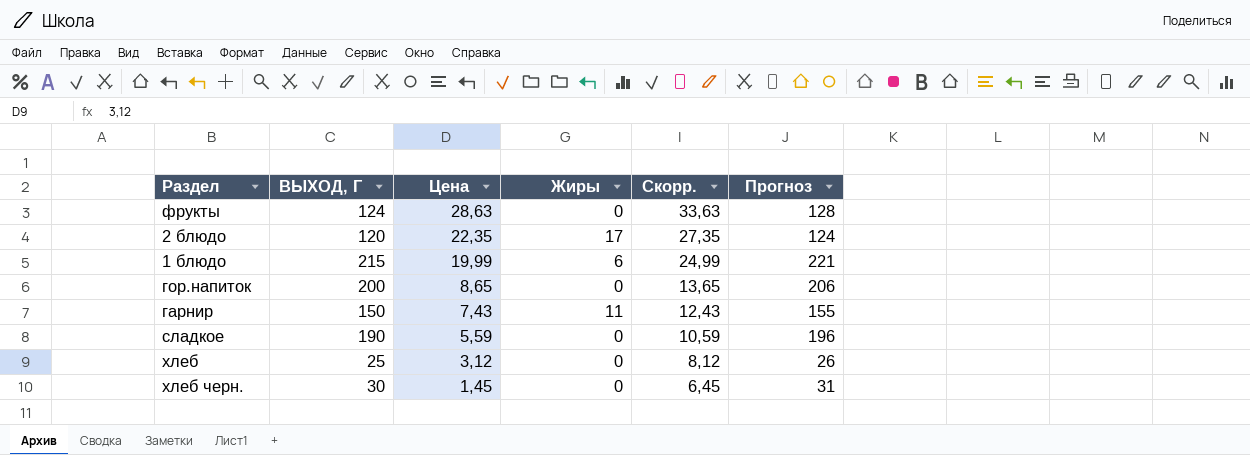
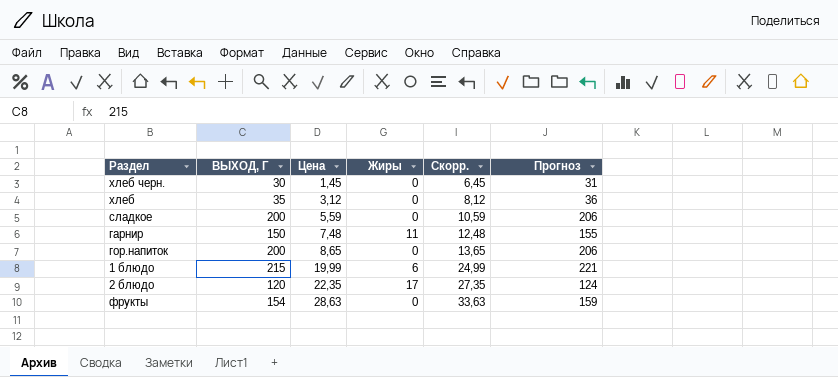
row order: Цена descending -> Цена ascending
хлеб | ВЫХОД, Г: 25 -> 35
хлеб | Прогноз: 26 -> 36
сладкое | ВЫХОД, Г: 190 -> 200
сладкое | Прогноз: 196 -> 206
гарнир | Цена: 7,43 -> 7,48
гарнир | Скорр.: 12,43 -> 12,48
фрукты | ВЫХОД, Г: 124 -> 154
фрукты | Прогноз: 128 -> 159

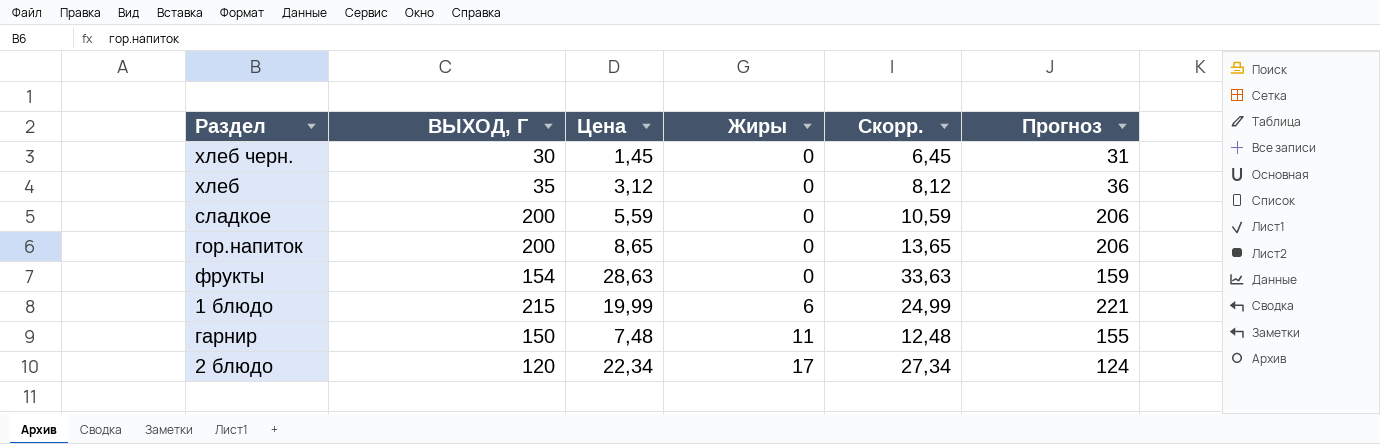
row order: Цена ascending -> Жиры ascending
2 блюдо | Цена: 22,35 -> 22,34
2 блюдо | Скорр.: 27,35 -> 27,34

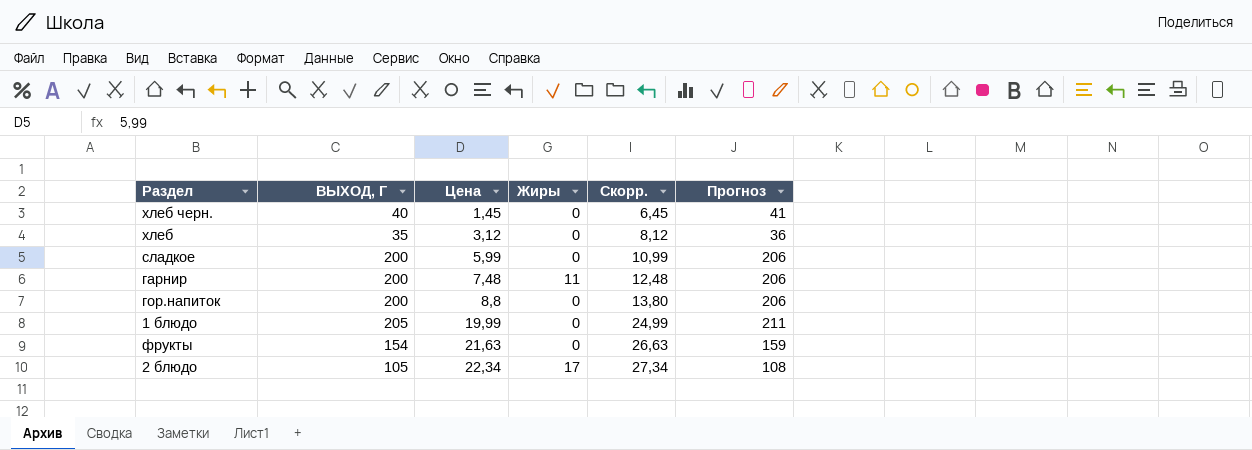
row order: Жиры ascending -> Цена ascending
хлеб черн. | ВЫХОД, Г: 30 -> 40
хлеб черн. | Прогноз: 31 -> 41
сладкое | Цена: 5,59 -> 5,99
сладкое | Скорр.: 10,59 -> 10,99
гарнир | ВЫХОД, Г: 150 -> 200
гарнир | Прогноз: 155 -> 206
гор.напиток | Цена: 8,65 -> 8,8
гор.напиток | Скорр.: 13,65 -> 13,80
1 блюдо | ВЫХОД, Г: 215 -> 205
1 блюдо | Жиры: 6 -> 0
1 блюдо | Прогноз: 221 -> 211
фрукты | Цена: 28,63 -> 21,63
фрукты | Скорр.: 33,63 -> 26,63
2 блюдо | ВЫХОД, Г: 120 -> 105
2 блюдо | Прогноз: 124 -> 108

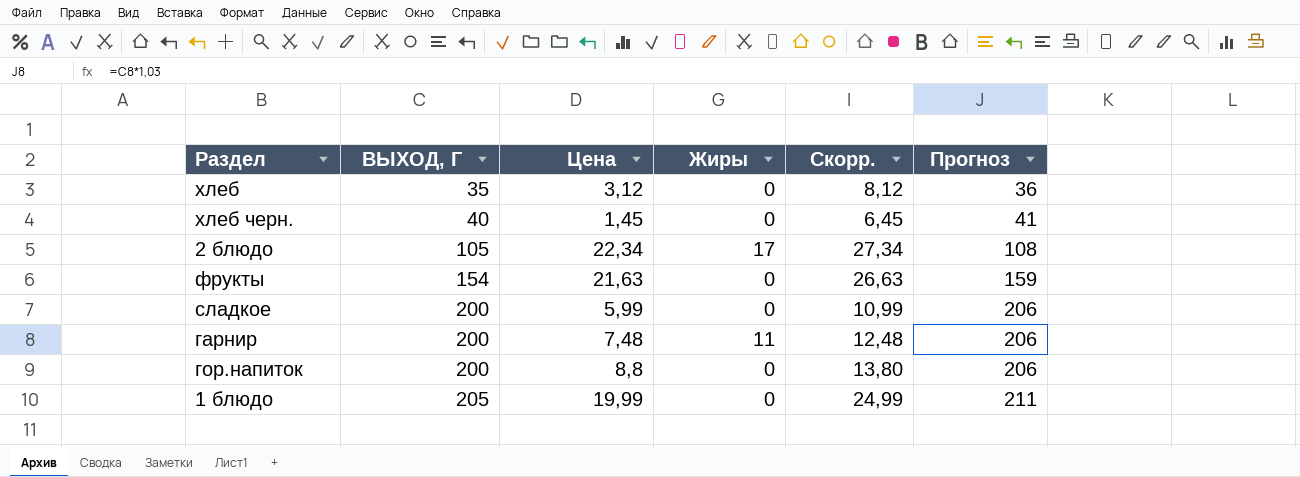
row order: Цена ascending -> ВЫХОД, Г ascending

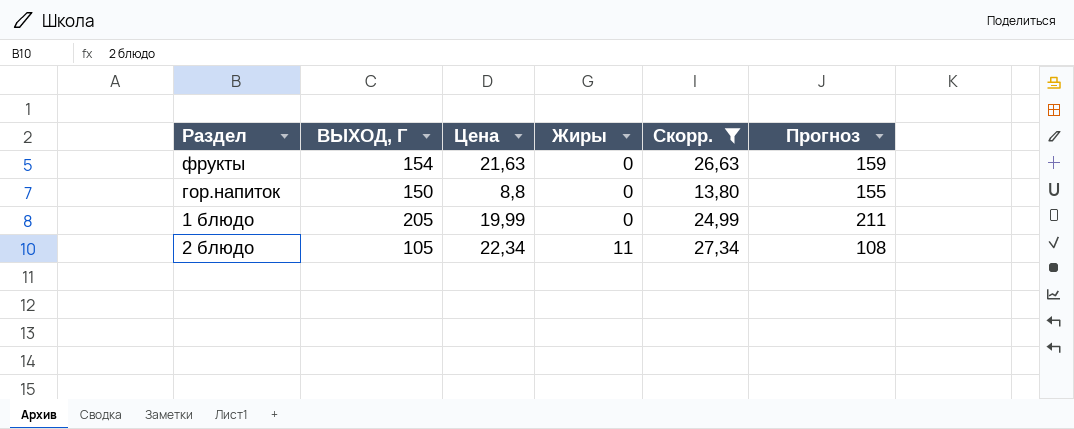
filter: none -> Скорр. >= 13,80
row order: ВЫХОД, Г ascending -> Жиры ascending
гор.напиток | ВЫХОД, Г: 200 -> 150
гор.напиток | Прогноз: 206 -> 155
2 блюдо | Жиры: 17 -> 11

